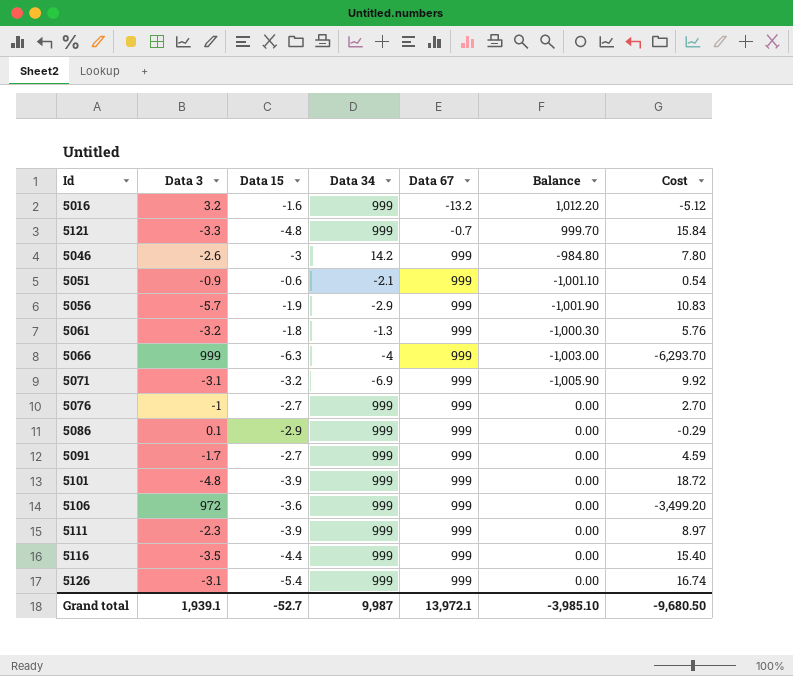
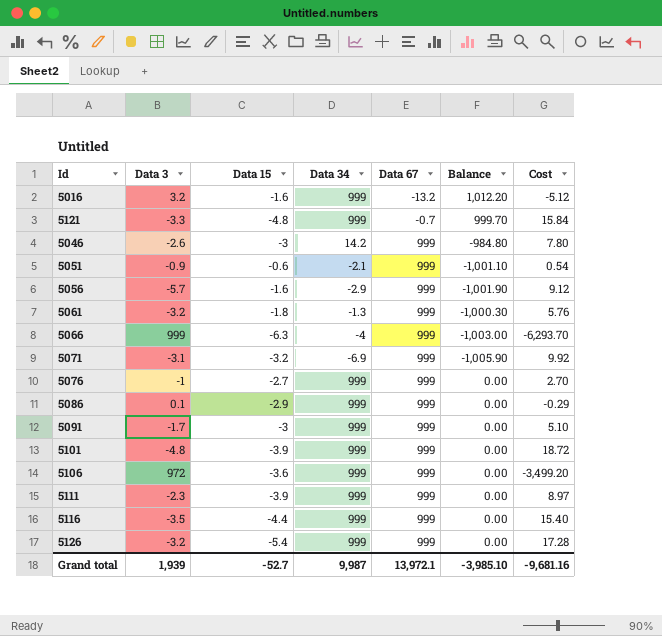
5056 | Data 15: -1.9 -> -1.6
5056 | Cost: 10.83 -> 9.12
5091 | Data 15: -2.7 -> -3
5091 | Cost: 4.59 -> 5.10
5126 | Data 3: -3.1 -> -3.2
5126 | Cost: 16.74 -> 17.28
Grand total | Data 3: 1,939.1 -> 1,939
Grand total | Cost: -9,680.50 -> -9,681.16

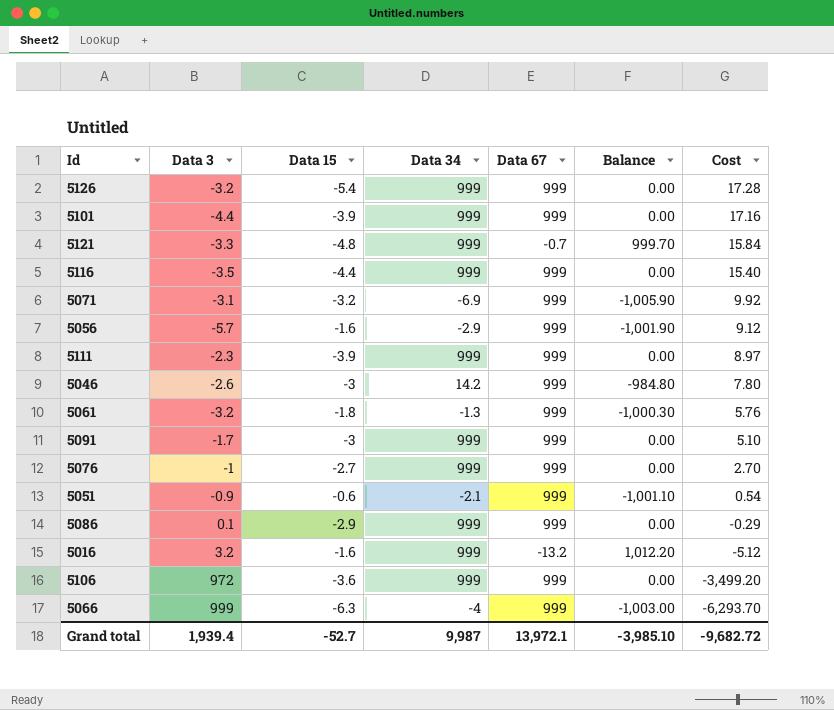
row order: Data 67 ascending -> Cost descending
5101 | Data 3: -4.8 -> -4.4
5101 | Cost: 18.72 -> 17.16
Grand total | Data 3: 1,939 -> 1,939.4
Grand total | Cost: -9,681.16 -> -9,682.72

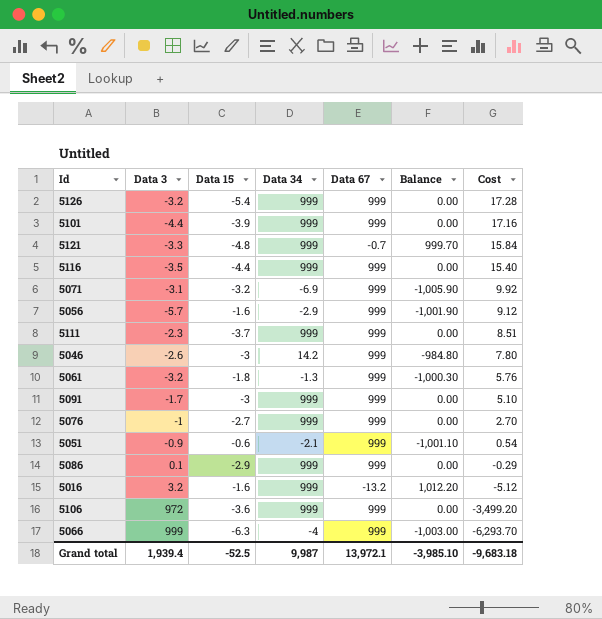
5111 | Data 15: -3.9 -> -3.7
5111 | Cost: 8.97 -> 8.51
Grand total | Data 15: -52.7 -> -52.5
Grand total | Cost: -9,682.72 -> -9,683.18

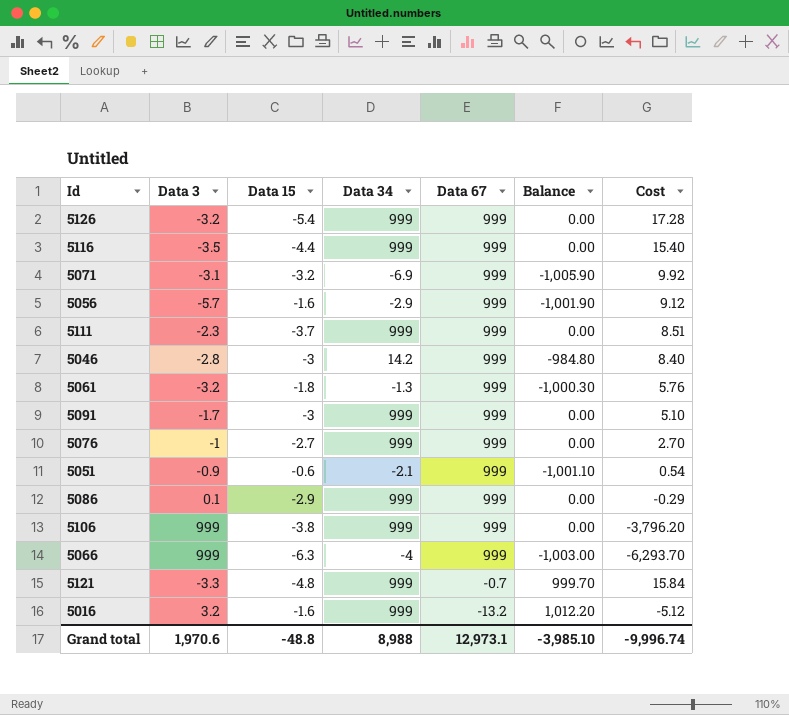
row order: Cost descending -> Data 67 descending
row 5101: -4.4 | -3.9 | 999 | 999 | 0.00 | 17.16 -> none
5046 | Data 3: -2.6 -> -2.8
5046 | Cost: 7.80 -> 8.40
5106 | Data 3: 972 -> 999
5106 | Data 15: -3.6 -> -3.8
5106 | Cost: -3,499.20 -> -3,796.20
Grand total | Data 3: 1,939.4 -> 1,970.6
Grand total | Data 15: -52.5 -> -48.8
Grand total | Data 34: 9,987 -> 8,988
Grand total | Data 67: 13,972.1 -> 12,973.1
Grand total | Cost: -9,683.18 -> -9,996.74

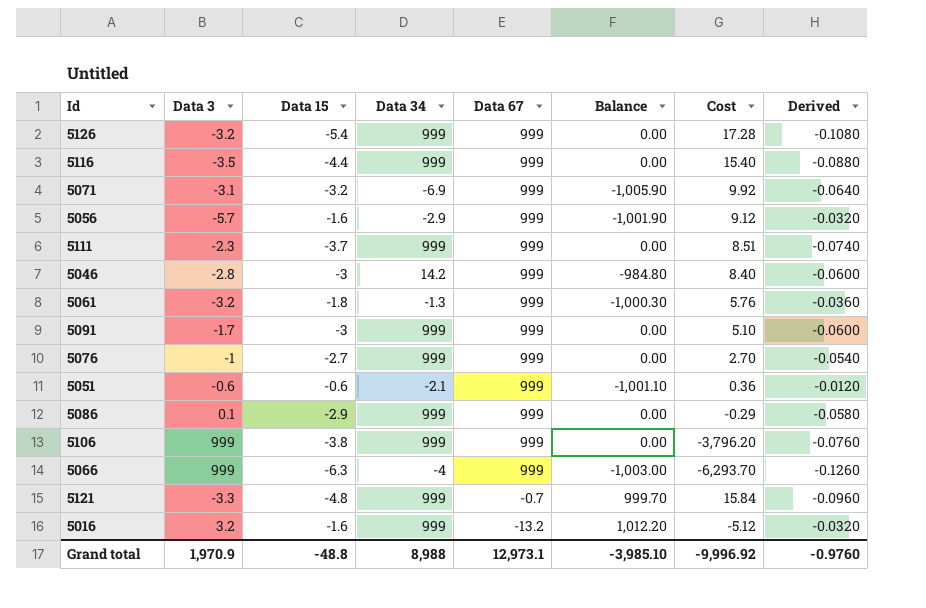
column Derived | formula: none -> [Data 15] * 0.02
5051 | Data 3: -0.9 -> -0.6
5051 | Cost: 0.54 -> 0.36
Grand total | Data 3: 1,970.6 -> 1,970.9
Grand total | Cost: -9,996.74 -> -9,996.92

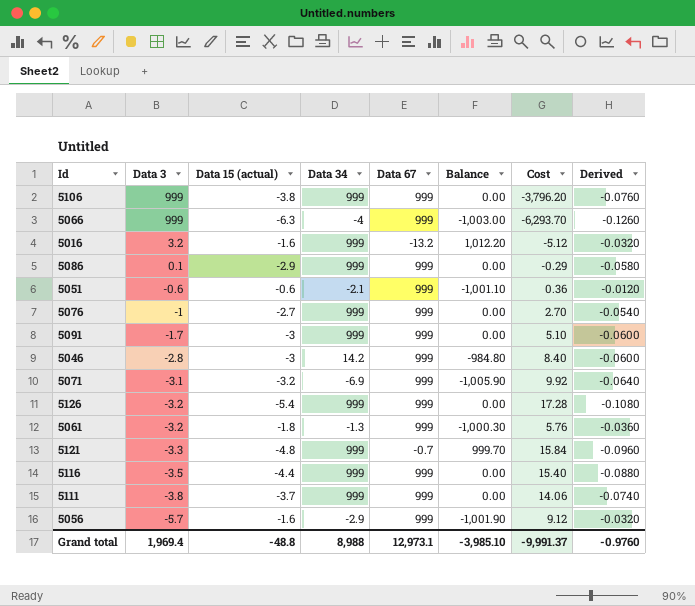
row order: Data 67 descending -> Data 3 descending
column name: Data 15 -> Data 15 (actual)
5111 | Data 3: -2.3 -> -3.8
5111 | Cost: 8.51 -> 14.06
Grand total | Data 3: 1,970.9 -> 1,969.4
Grand total | Cost: -9,996.92 -> -9,991.37

